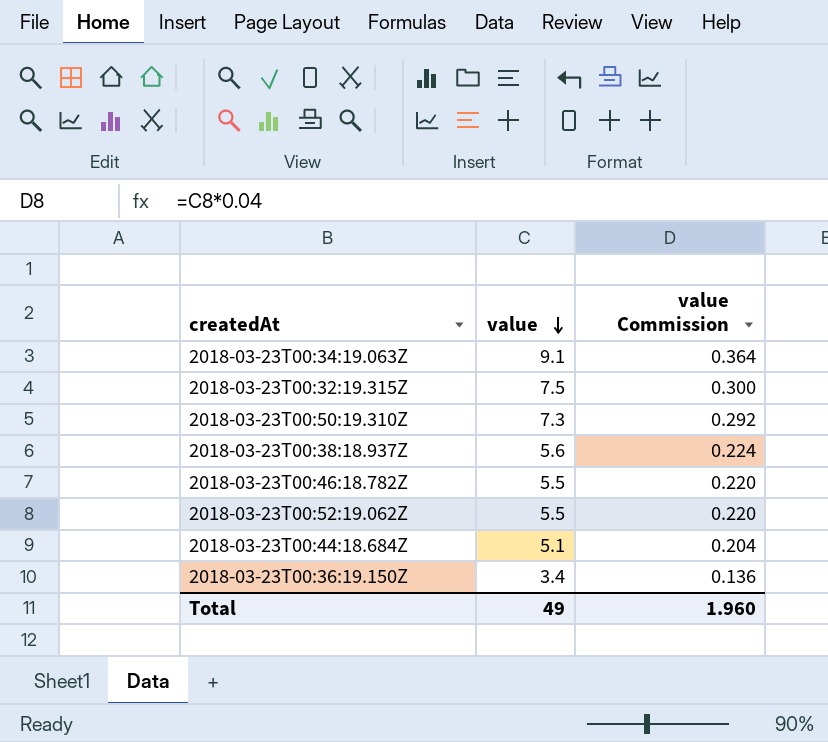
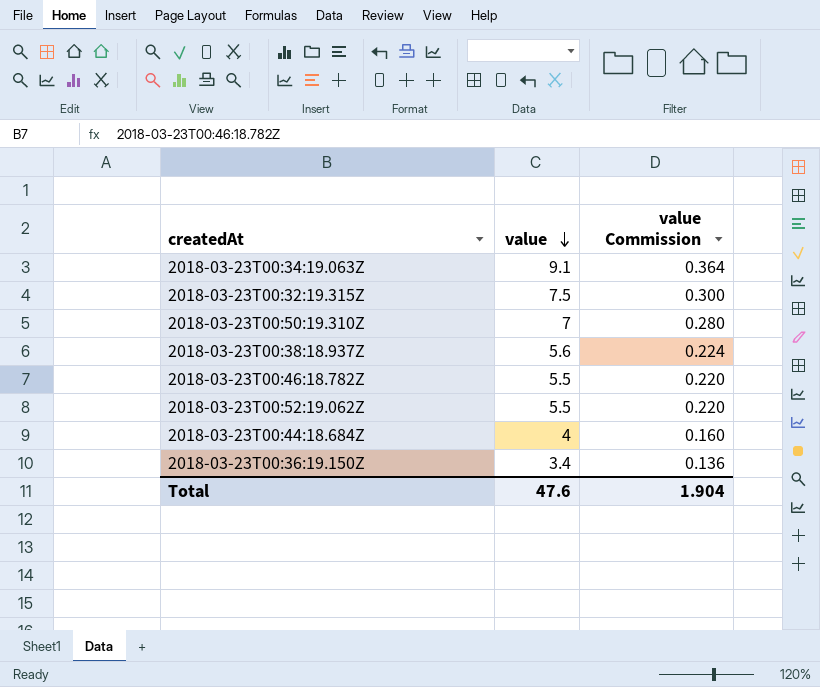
2018-03-23T00:50:19.310Z | value: 7.3 -> 7
2018-03-23T00:50:19.310Z | value Commission: 0.292 -> 0.280
2018-03-23T00:44:18.684Z | value: 5.1 -> 4
2018-03-23T00:44:18.684Z | value Commission: 0.204 -> 0.160
Total | value: 49 -> 47.6
Total | value Commission: 1.960 -> 1.904

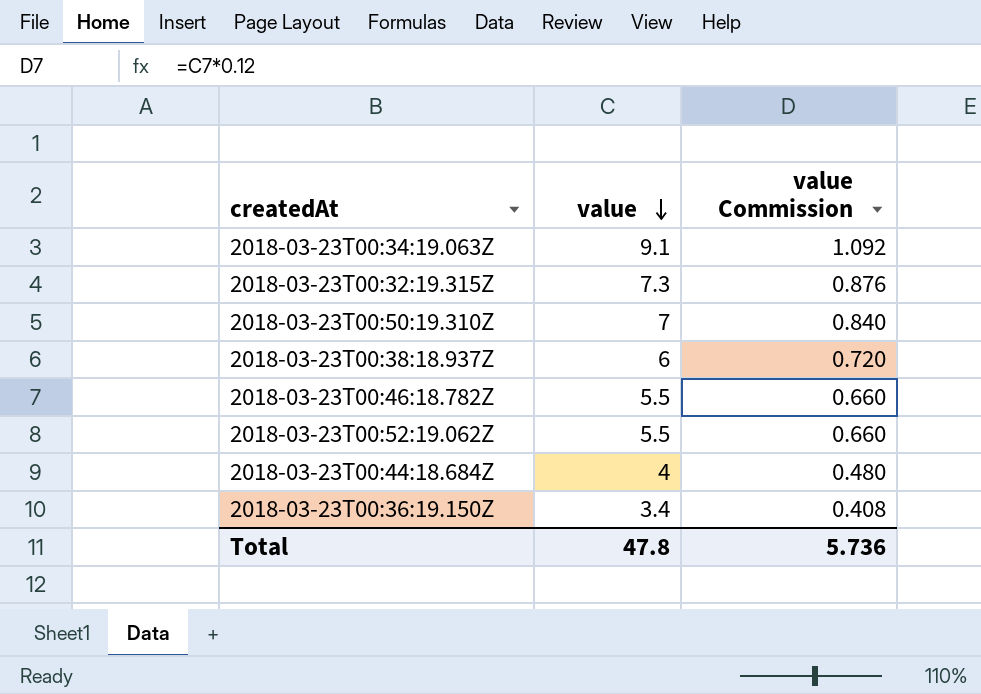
column value Commission | formula: [value] * 0.04 -> [value] * 0.12
2018-03-23T00:32:19.315Z | value: 7.5 -> 7.3
2018-03-23T00:38:18.937Z | value: 5.6 -> 6
Total | value: 47.6 -> 47.8
Total | value Commission: 1.904 -> 5.736

